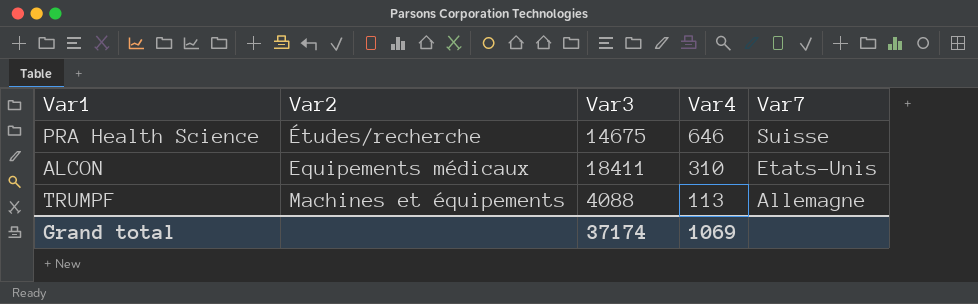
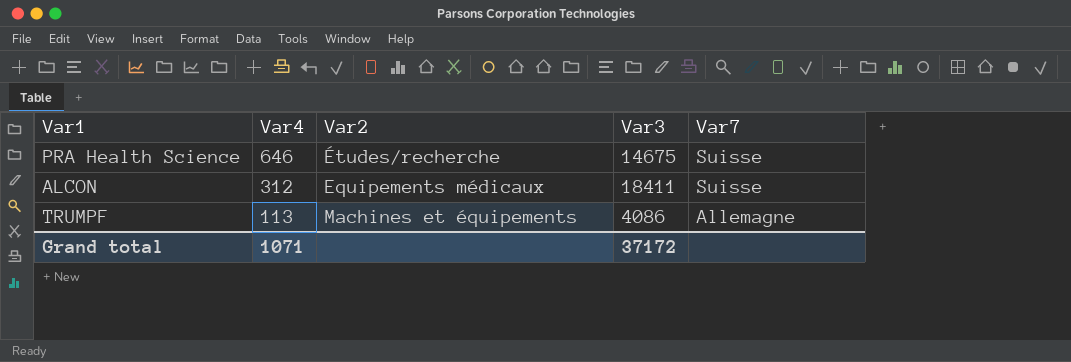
column Var4 | position: 4 -> 2
ALCON | Var4: 310 -> 312
ALCON | Var7: Etats-Unis -> Suisse
TRUMPF | Var3: 4088 -> 4086
Grand total | Var4: 1069 -> 1071
Grand total | Var3: 37174 -> 37172

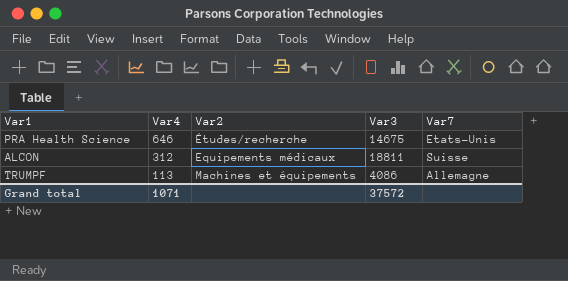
PRA Health Science | Var7: Suisse -> Etats-Unis
ALCON | Var3: 18411 -> 18811
Grand total | Var3: 37172 -> 37572

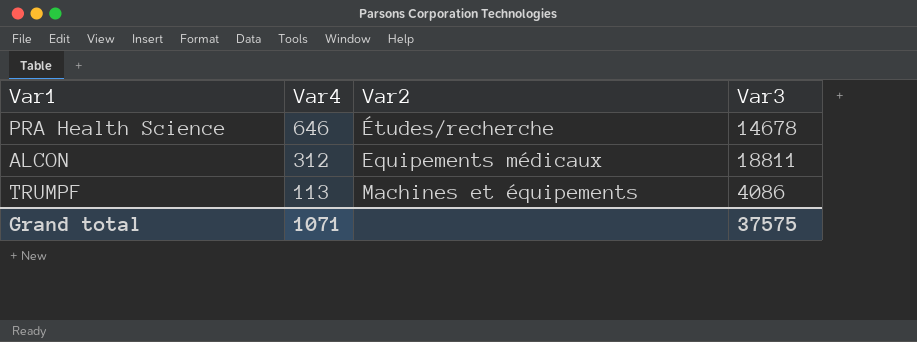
column Var7 | position: 5 -> none
PRA Health Science | Var3: 14675 -> 14678
Grand total | Var3: 37572 -> 37575

